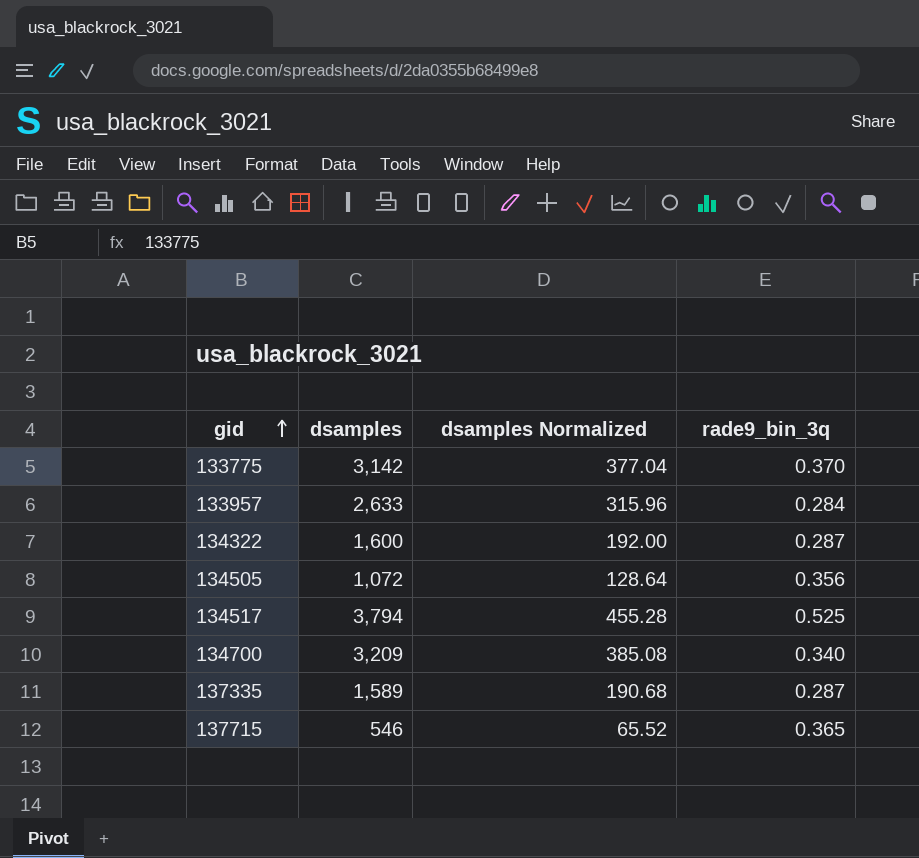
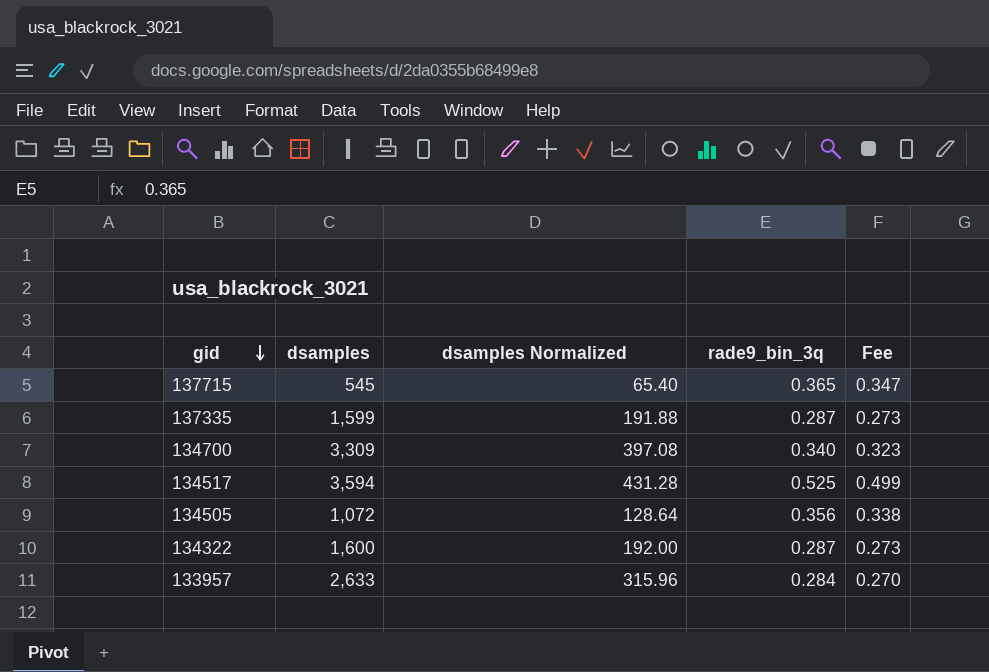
row order: gid ascending -> gid descending
column Fee | formula: none -> [rade9_bin_3q] * 0.95
row 133775: 3,142 | 377.04 | 0.370 -> none
137715 | dsamples: 546 -> 545
137715 | dsamples Normalized: 65.52 -> 65.40
137335 | dsamples: 1,589 -> 1,599
137335 | dsamples Normalized: 190.68 -> 191.88
134700 | dsamples: 3,209 -> 3,309
134700 | dsamples Normalized: 385.08 -> 397.08
134517 | dsamples: 3,794 -> 3,594
134517 | dsamples Normalized: 455.28 -> 431.28

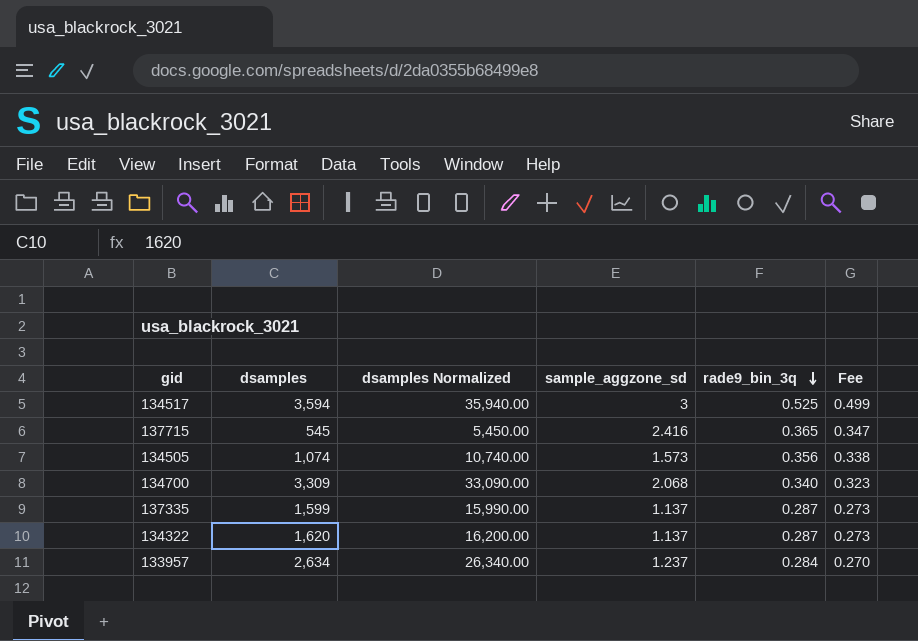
row order: gid descending -> rade9_bin_3q descending
column dsamples Normalized | formula: [dsamples] * 0.12 -> [dsamples] * 10
column sample_aggzone_sd | position: none -> 4
134505 | dsamples: 1,072 -> 1,074
134322 | dsamples: 1,600 -> 1,620
133957 | dsamples: 2,633 -> 2,634

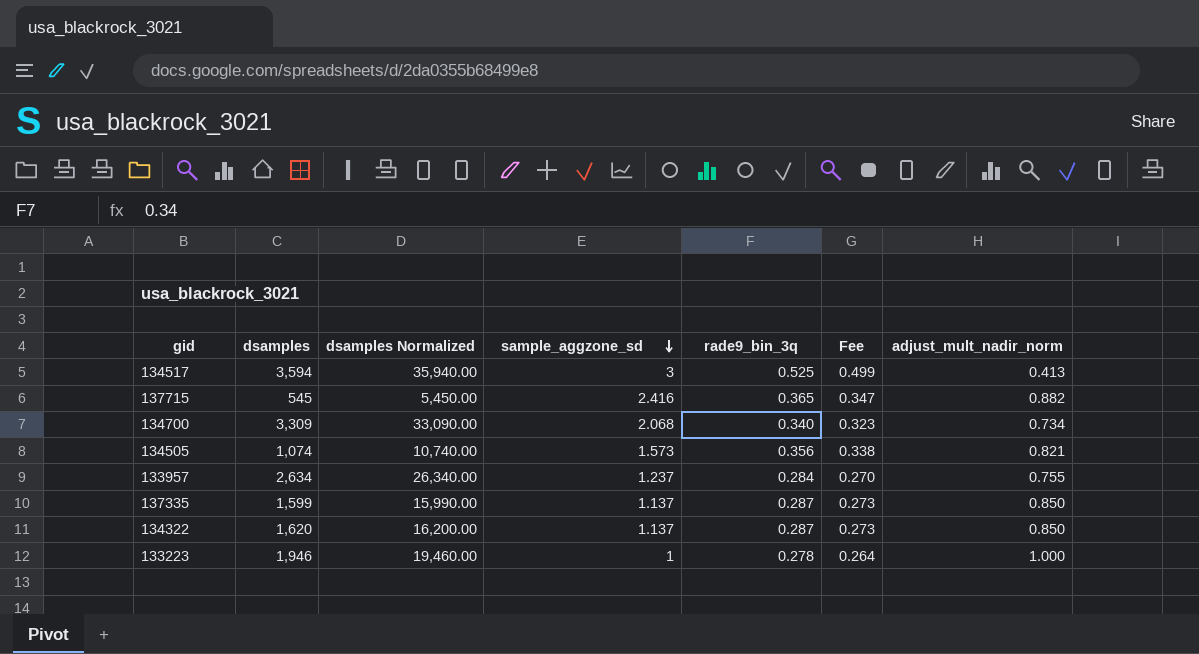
row order: rade9_bin_3q descending -> sample_aggzone_sd descending
column adjust_mult_nadir_norm | position: none -> 7
row 133223: none -> 1,946 | 19,460.00 | 1 | 0.278 | 0.264 | 1.000

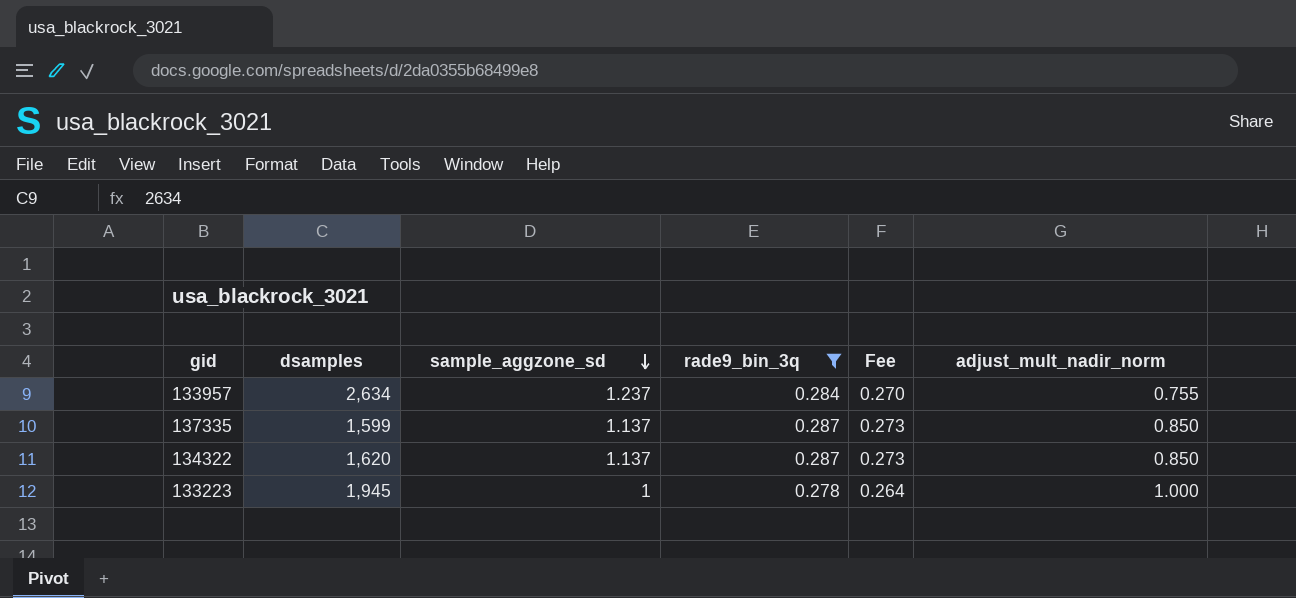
filter: none -> rade9_bin_3q <= 0.287
column dsamples Normalized | formula: [dsamples] * 10 -> none
133223 | dsamples: 1,946 -> 1,945

